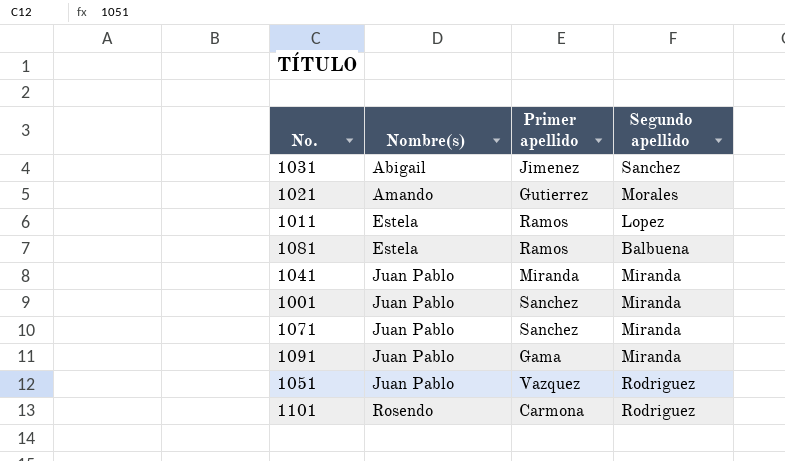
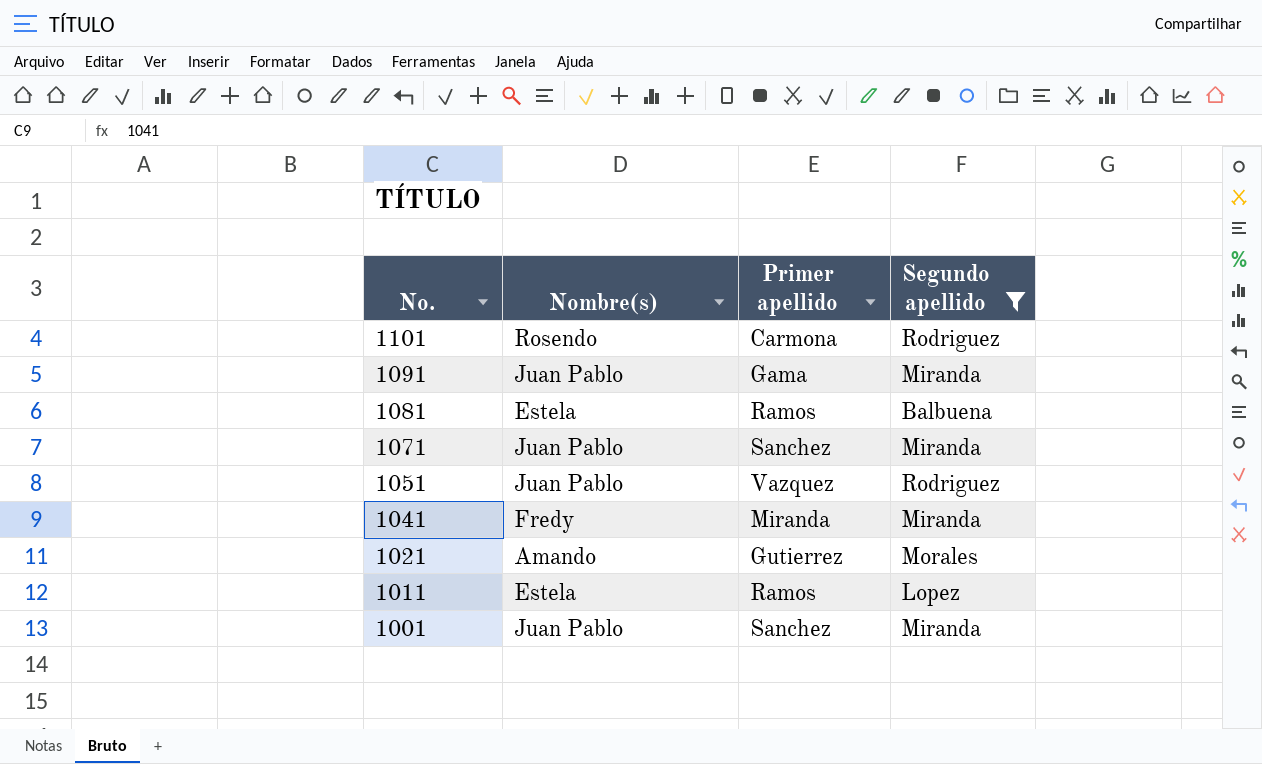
filter: none -> Segundo apellido != Sanchez
row order: Nombre(s) ascending -> No. descending
1041 | Nombre(s): Juan Pablo -> Fredy

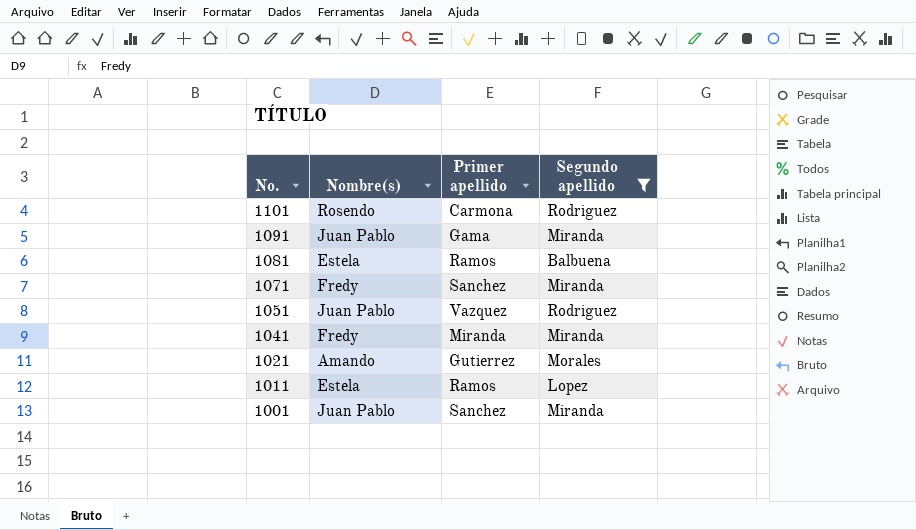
1071 | Nombre(s): Juan Pablo -> Fredy

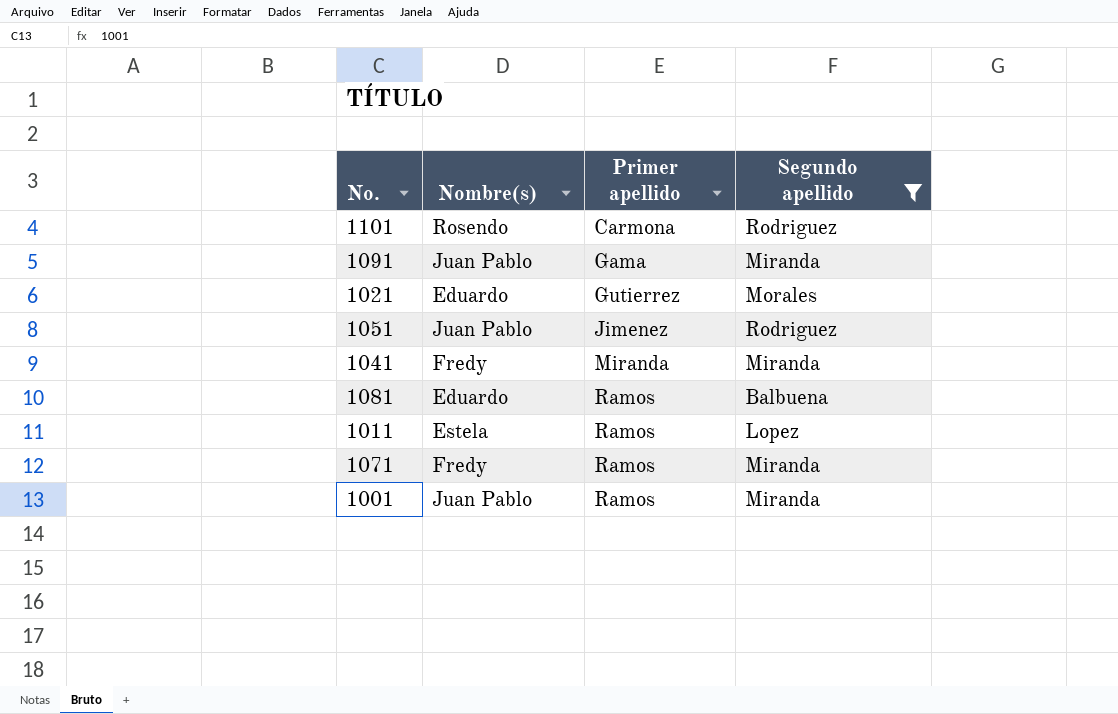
row order: No. descending -> Primer apellido ascending
1021 | Nombre(s): Amando -> Eduardo
1051 | Primer apellido: Vazquez -> Jimenez
1081 | Nombre(s): Estela -> Eduardo
1071 | Primer apellido: Sanchez -> Ramos
1001 | Primer apellido: Sanchez -> Ramos

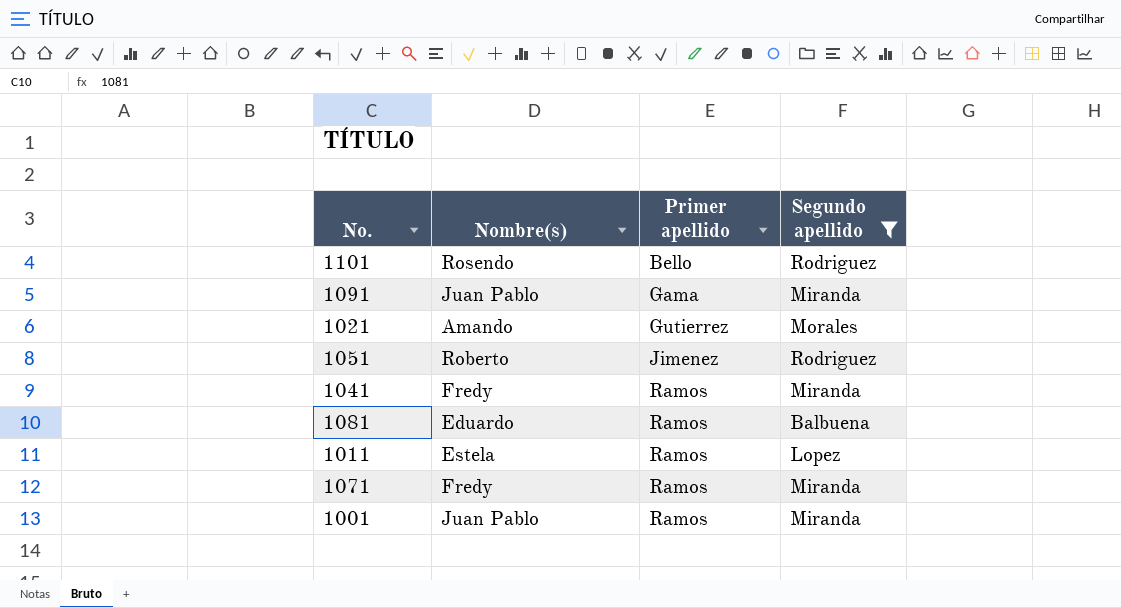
1101 | Primer apellido: Carmona -> Bello
1021 | Nombre(s): Eduardo -> Amando
1051 | Nombre(s): Juan Pablo -> Roberto
1041 | Primer apellido: Miranda -> Ramos

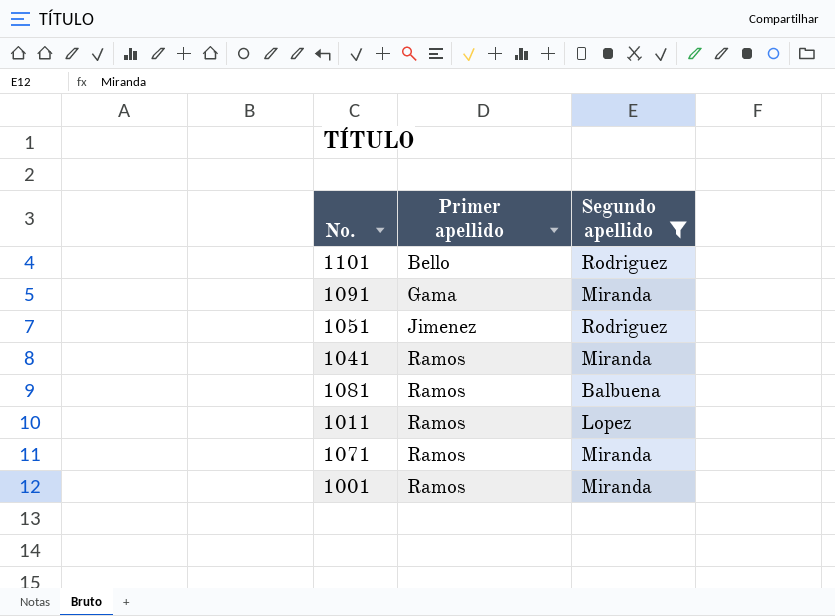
column Nombre(s) | position: 2 -> none
row 1021: Amando | Gutierrez | Morales -> none

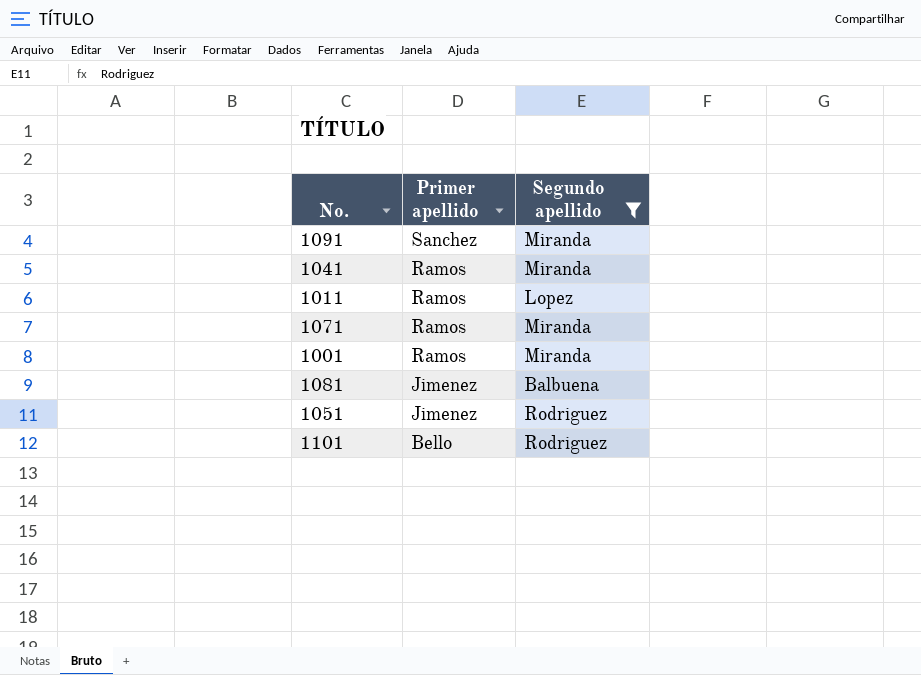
row order: Primer apellido ascending -> Primer apellido descending
1091 | Primer apellido: Gama -> Sanchez
1081 | Primer apellido: Ramos -> Jimenez

